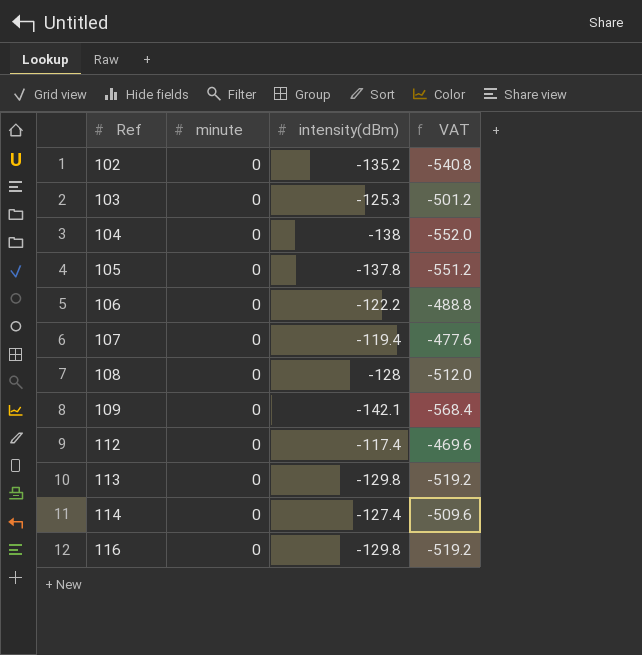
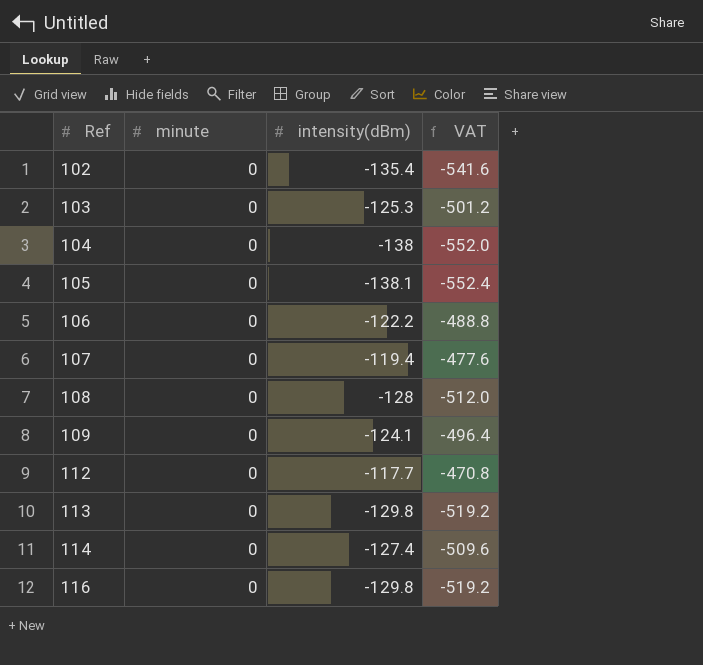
102 | intensity(dBm): -135.2 -> -135.4
102 | VAT: -540.8 -> -541.6
105 | intensity(dBm): -137.8 -> -138.1
105 | VAT: -551.2 -> -552.4
109 | intensity(dBm): -142.1 -> -124.1
109 | VAT: -568.4 -> -496.4
112 | intensity(dBm): -117.4 -> -117.7
112 | VAT: -469.6 -> -470.8

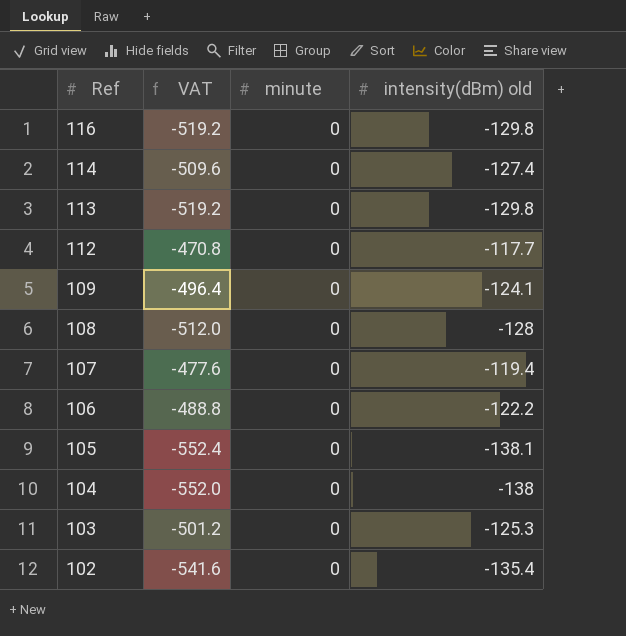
row order: Ref ascending -> Ref descending
column VAT | position: 4 -> 2
column name: intensity(dBm) -> intensity(dBm) old

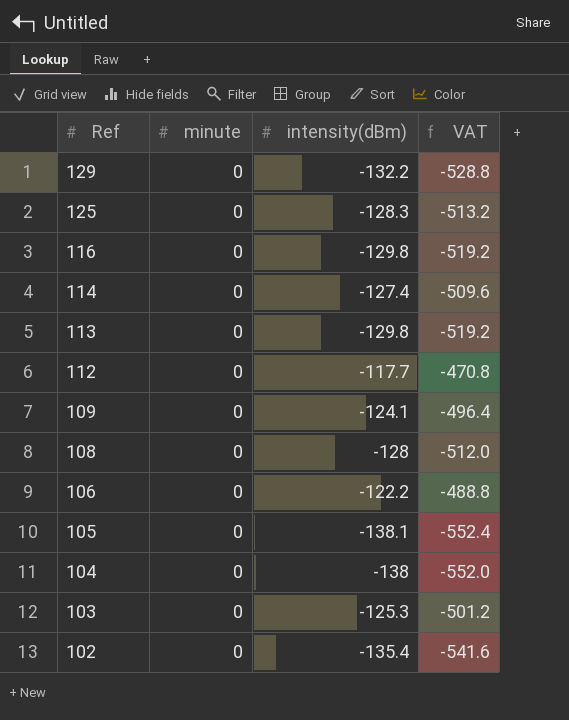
column name: intensity(dBm) old -> intensity(dBm)
column VAT | position: 2 -> 4
row 107: -477.6 | 0 | -119.4 -> none
row 129: none -> 0 | -132.2 | -528.8
row 125: none -> 0 | -128.3 | -513.2

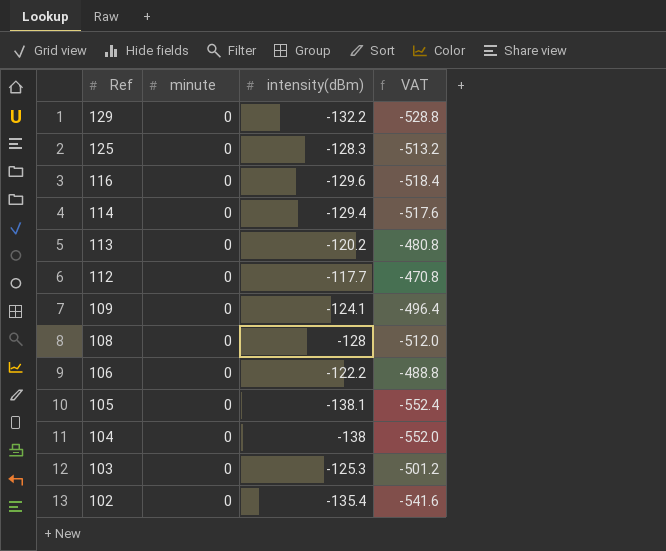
116 | intensity(dBm): -129.8 -> -129.6
116 | VAT: -519.2 -> -518.4
114 | intensity(dBm): -127.4 -> -129.4
114 | VAT: -509.6 -> -517.6
113 | intensity(dBm): -129.8 -> -120.2
113 | VAT: -519.2 -> -480.8

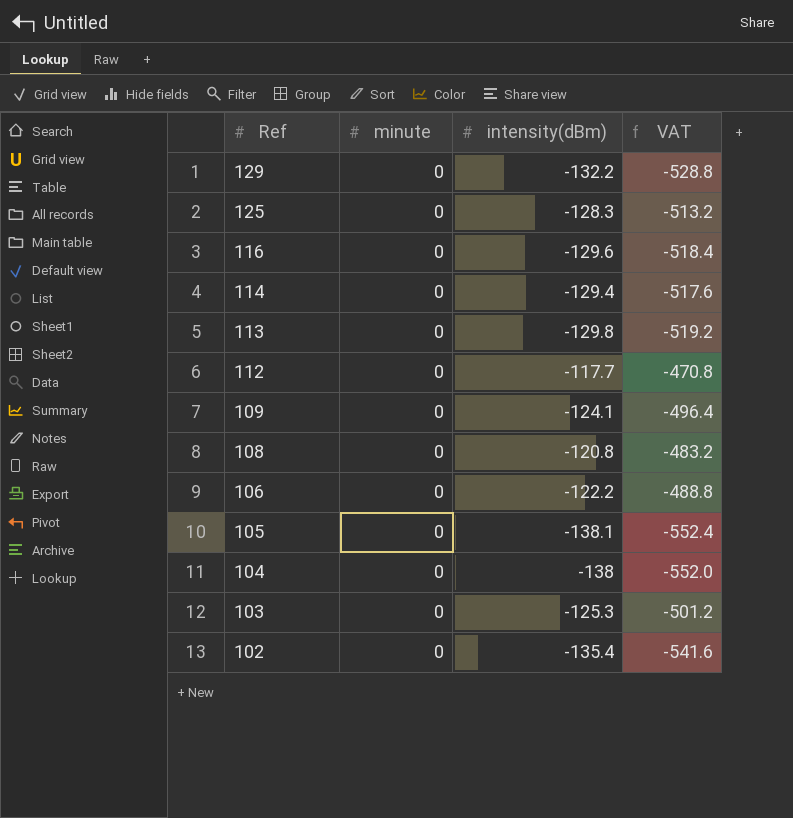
113 | intensity(dBm): -120.2 -> -129.8
113 | VAT: -480.8 -> -519.2
108 | intensity(dBm): -128 -> -120.8
108 | VAT: -512.0 -> -483.2

